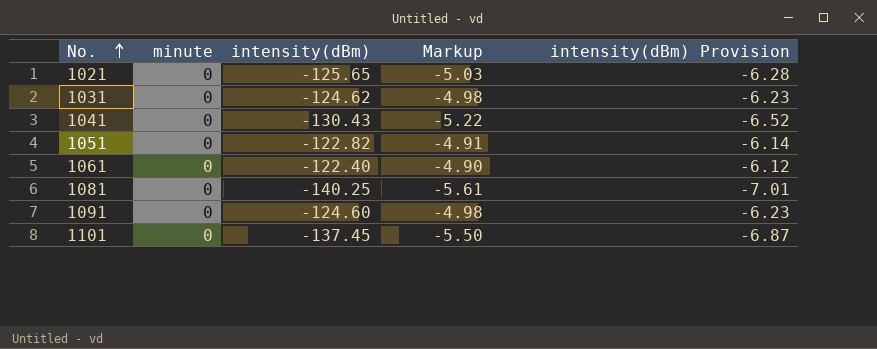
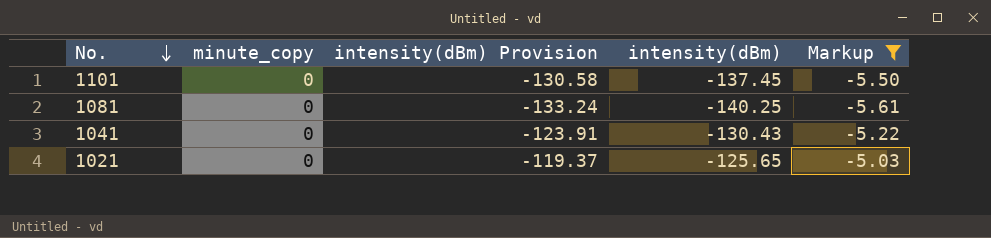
filter: none -> Markup <= -5.03
row order: No. ascending -> No. descending
column name: minute -> minute_copy
column intensity(dBm) Provision | formula: [intensity(dBm)] * 0.05 -> [intensity(dBm)] * 0.95
column intensity(dBm) Provision | position: 5 -> 3

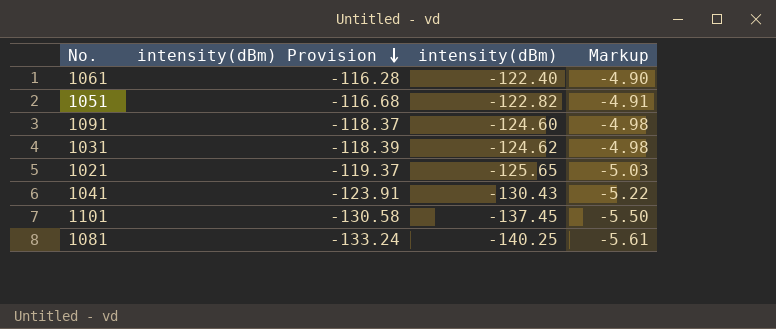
filter: Markup <= -5.03 -> none
row order: No. descending -> intensity(dBm) Provision descending
column minute_copy | position: 2 -> none

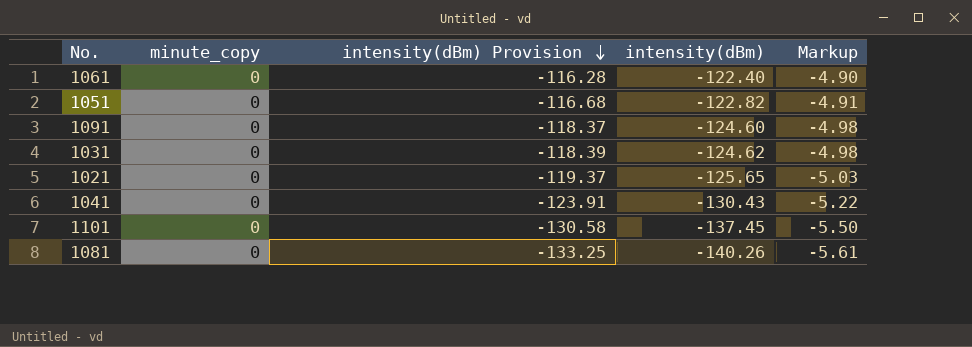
column minute_copy | position: none -> 2
1081 | intensity(dBm) Provision: -133.24 -> -133.25
1081 | intensity(dBm): -140.25 -> -140.26

